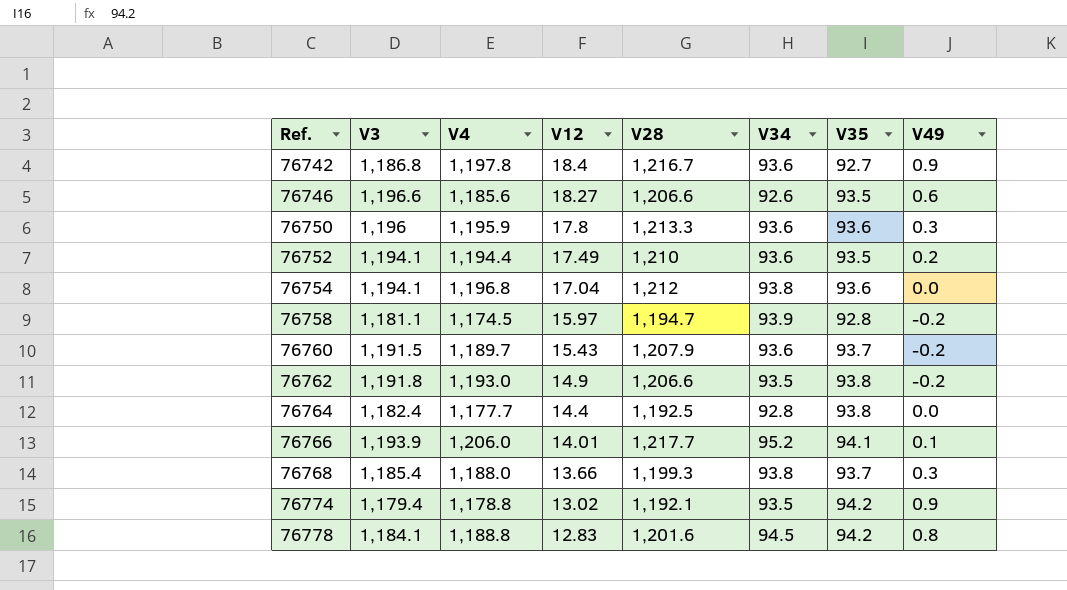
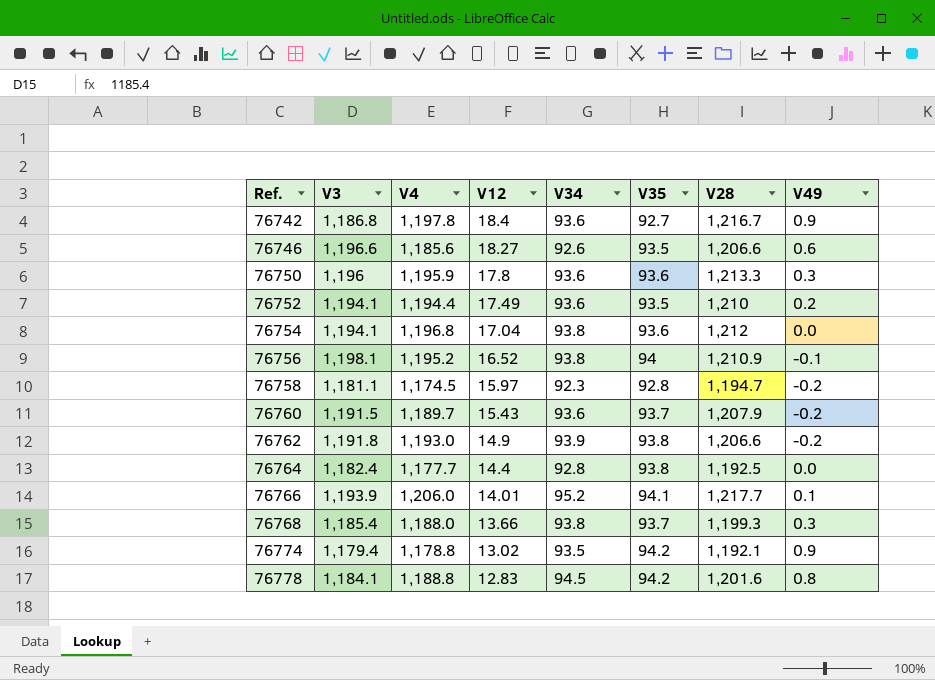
column V28 | position: 5 -> 7
row 76756: none -> 1,198.1 | 1,195.2 | 16.52 | 93.8 | 94 | 1,210.9 | -0.1
76758 | V34: 93.9 -> 92.3
76762 | V34: 93.5 -> 93.9

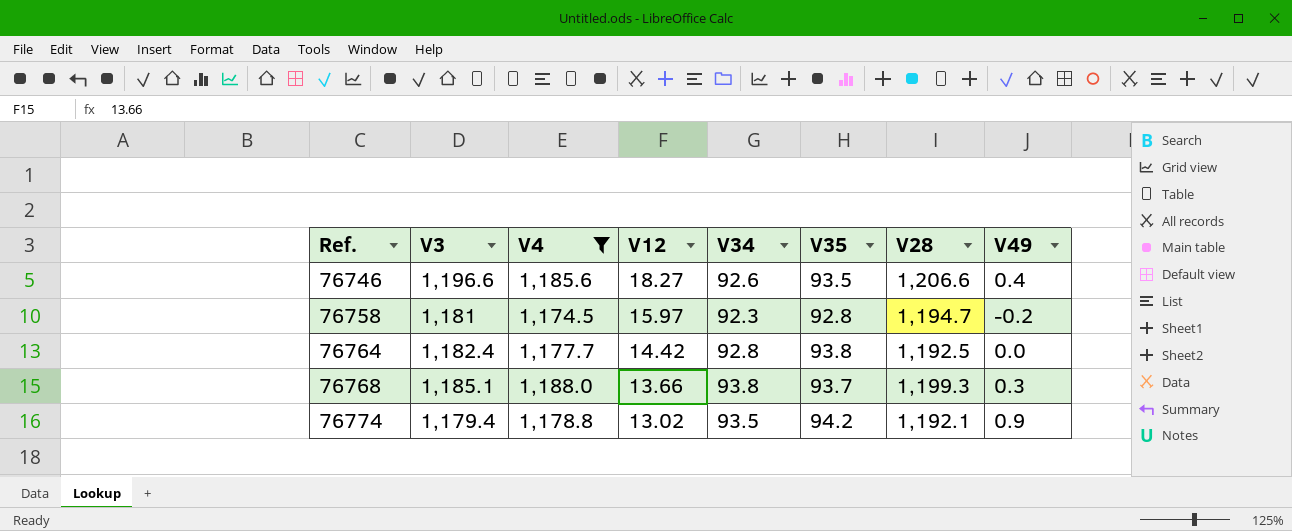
filter: none -> V4 <= 1,188.0
76746 | V49: 0.6 -> 0.4
76758 | V3: 1,181.1 -> 1,181
76764 | V12: 14.4 -> 14.42
76768 | V3: 1,185.4 -> 1,185.1

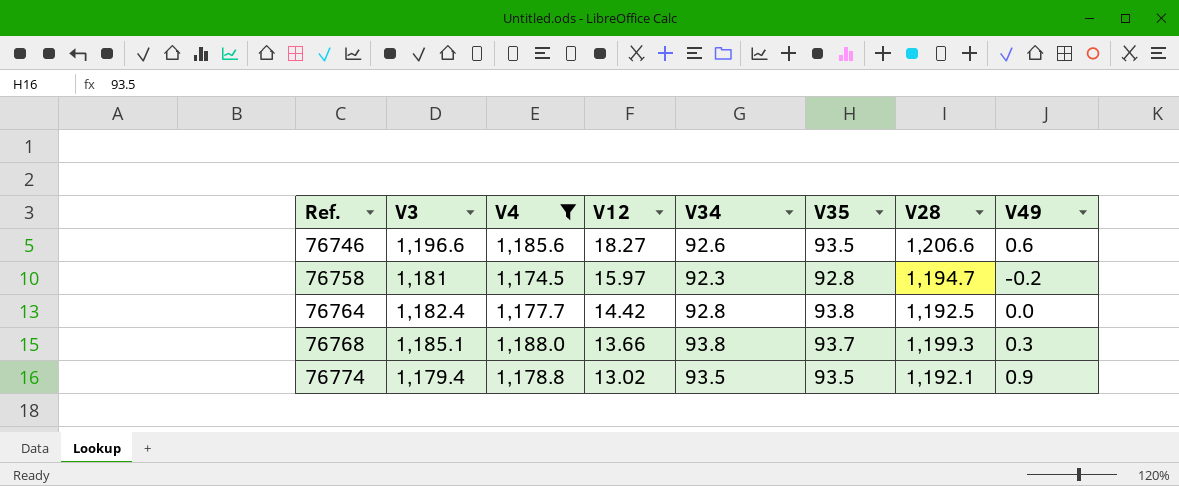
76746 | V49: 0.4 -> 0.6
76774 | V35: 94.2 -> 93.5

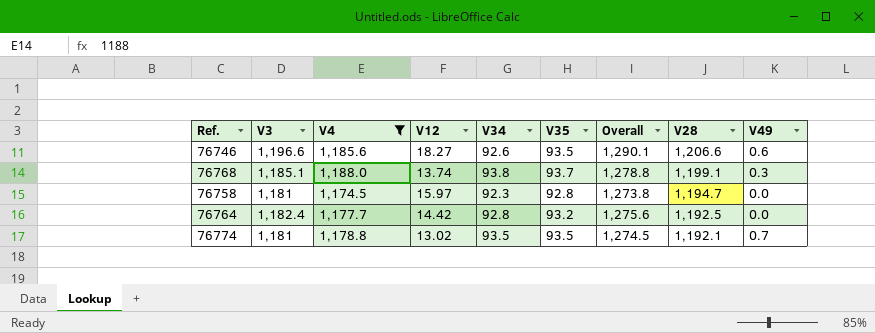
row order: Ref. ascending -> V28 descending
column Overall | formula: none -> [V3] + [V35]
76768 | V12: 13.66 -> 13.74
76768 | V28: 1,199.3 -> 1,199.1
76758 | V49: -0.2 -> 0.0
76764 | V35: 93.8 -> 93.2
76774 | V3: 1,179.4 -> 1,181
76774 | V49: 0.9 -> 0.7

